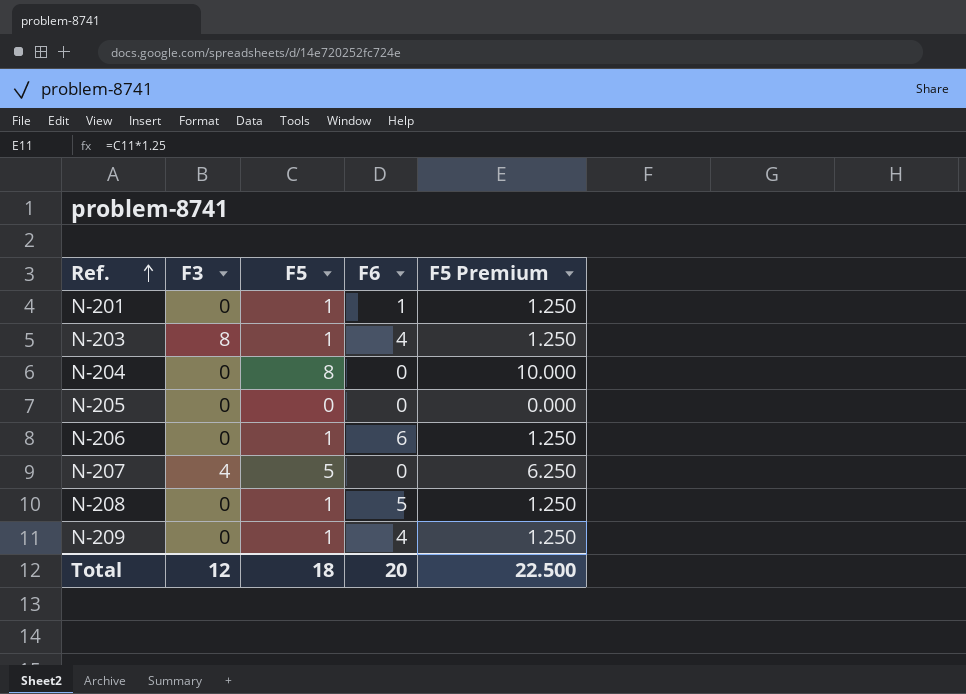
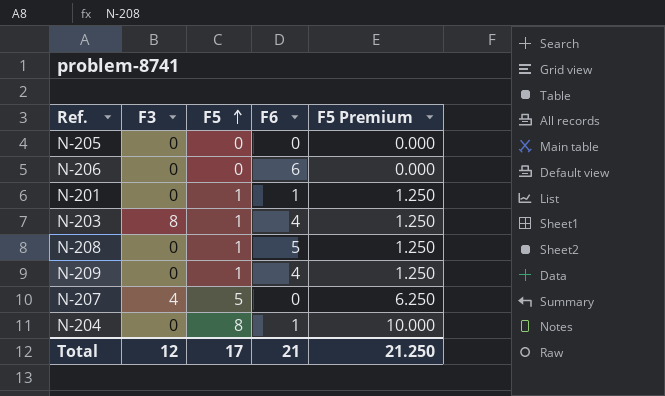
row order: Ref. ascending -> F5 ascending
N-206 | F5: 1 -> 0
N-206 | F5 Premium: 1.250 -> 0.000
N-204 | F6: 0 -> 1
Total | F5: 18 -> 17
Total | F6: 20 -> 21
Total | F5 Premium: 22.500 -> 21.250

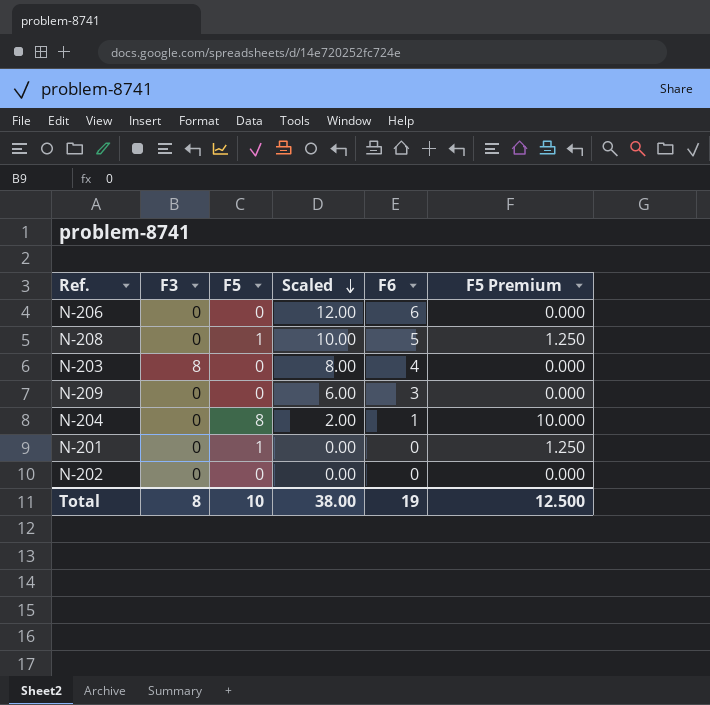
row order: F5 ascending -> Scaled descending
column Scaled | formula: none -> [F6] * 2
row N-205: 0 | 0 | 0 | 0.000 -> none
row N-207: 4 | 5 | 0 | 6.250 -> none
N-203 | F5: 1 -> 0
N-203 | F5 Premium: 1.250 -> 0.000
N-209 | F5: 1 -> 0
N-209 | F6: 4 -> 3
N-209 | F5 Premium: 1.250 -> 0.000
N-201 | F6: 1 -> 0
row N-202: none -> 0 | 0 | 0.00 | 0 | 0.000
Total | F3: 12 -> 8
Total | F5: 17 -> 10
Total | F6: 21 -> 19
Total | F5 Premium: 21.250 -> 12.500

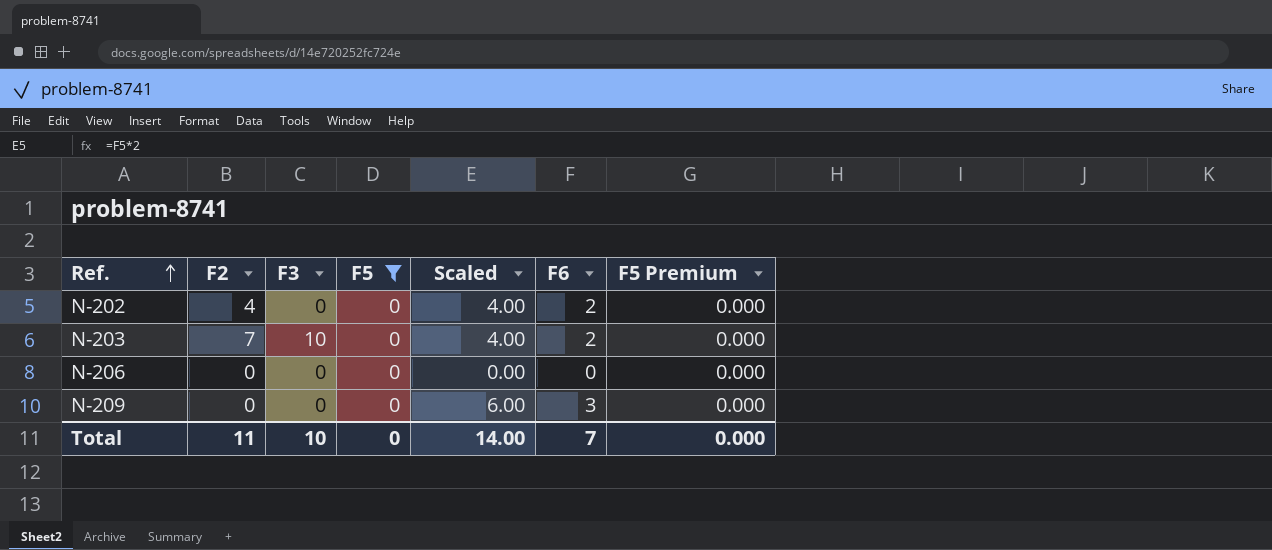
filter: none -> F5 = 0
row order: Scaled descending -> Ref. ascending
column F2 | position: none -> 2
N-202 | Scaled: 0.00 -> 4.00
N-202 | F6: 0 -> 2
N-203 | F3: 8 -> 10
N-203 | Scaled: 8.00 -> 4.00
N-203 | F6: 4 -> 2
N-206 | Scaled: 12.00 -> 0.00
N-206 | F6: 6 -> 0
Total | F3: 8 -> 10
Total | F5: 10 -> 0
Total | Scaled: 38.00 -> 14.00
Total | F6: 19 -> 7
Total | F5 Premium: 12.500 -> 0.000

